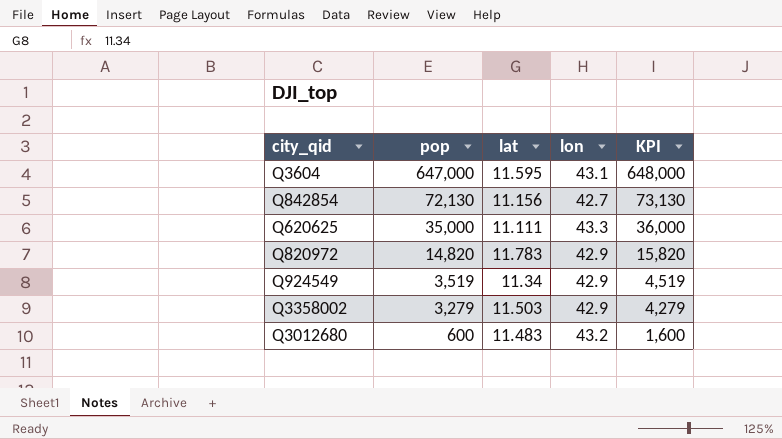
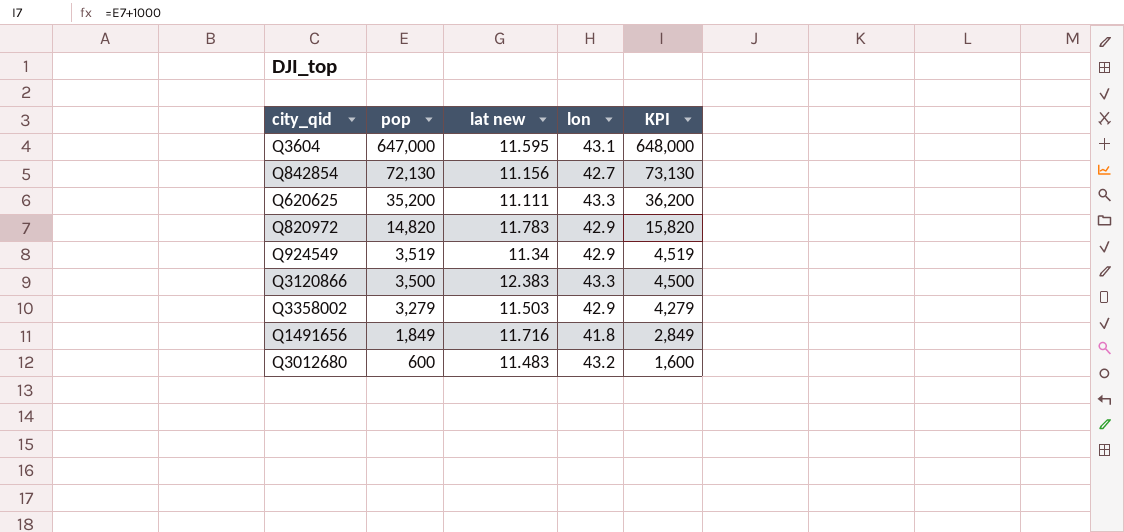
column name: lat -> lat new
Q620625 | pop: 35,000 -> 35,200
Q620625 | KPI: 36,000 -> 36,200
row Q3120866: none -> 3,500 | 12.383 | 43.3 | 4,500
row Q1491656: none -> 1,849 | 11.716 | 41.8 | 2,849

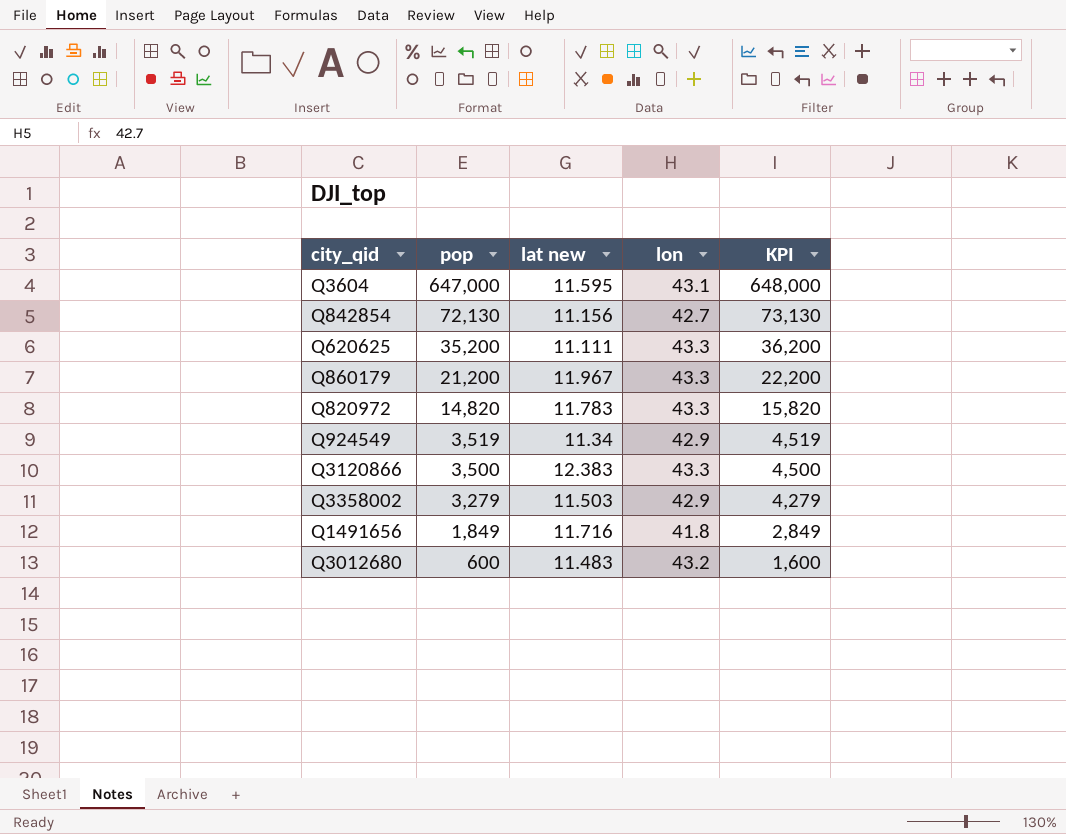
row Q860179: none -> 21,200 | 11.967 | 43.3 | 22,200
Q820972 | lon: 42.9 -> 43.3

